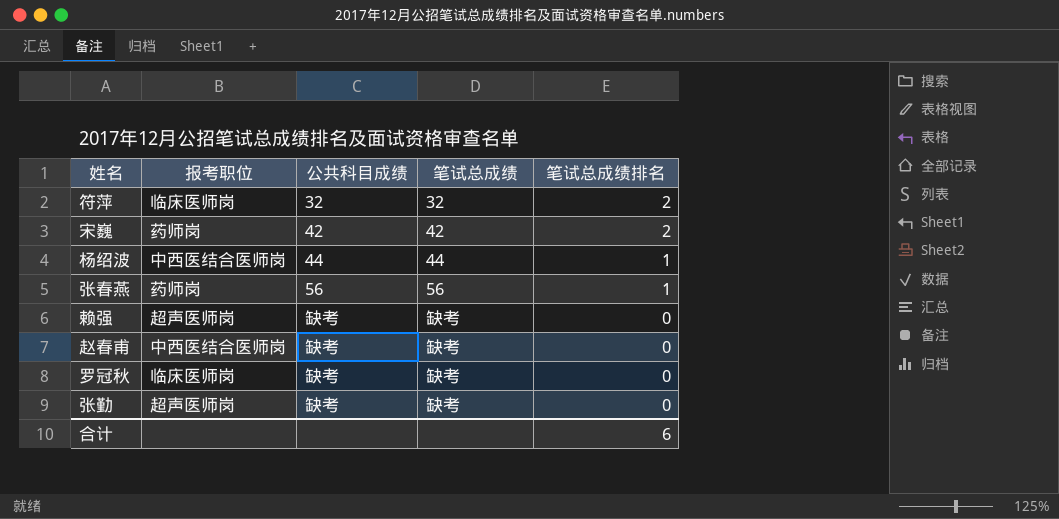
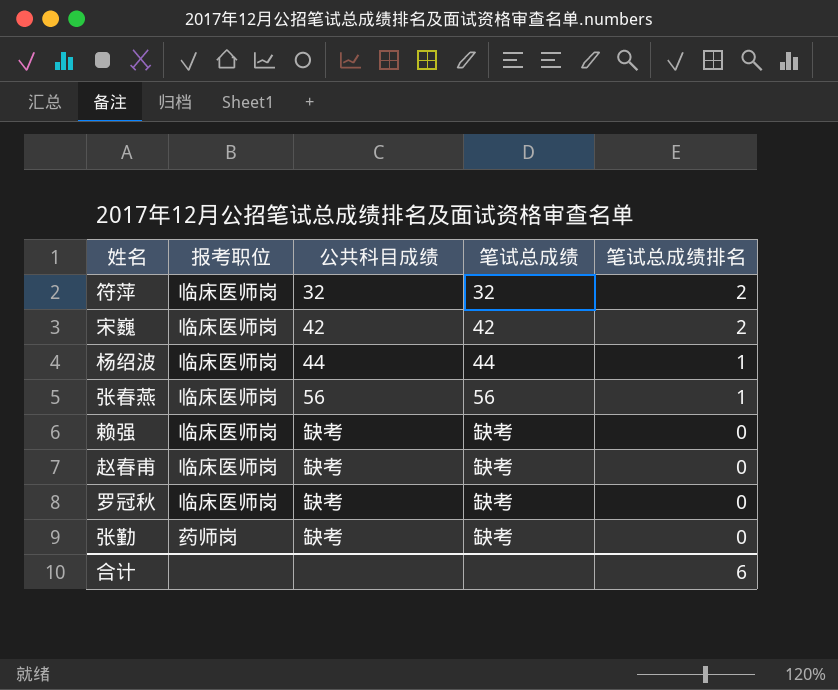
宋巍 | 报考职位: 药师岗 -> 临床医师岗
杨绍波 | 报考职位: 中西医结合医师岗 -> 临床医师岗
张春燕 | 报考职位: 药师岗 -> 临床医师岗
赖强 | 报考职位: 超声医师岗 -> 临床医师岗
赵春甫 | 报考职位: 中西医结合医师岗 -> 临床医师岗
张勤 | 报考职位: 超声医师岗 -> 药师岗

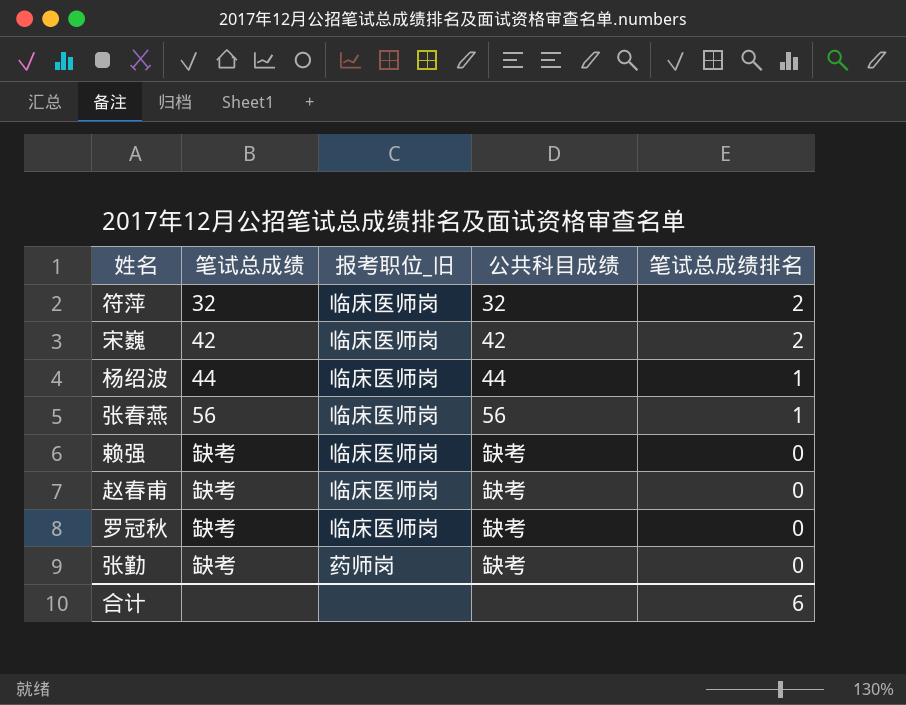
column 笔试总成绩 | position: 4 -> 2
column name: 报考职位 -> 报考职位_旧

